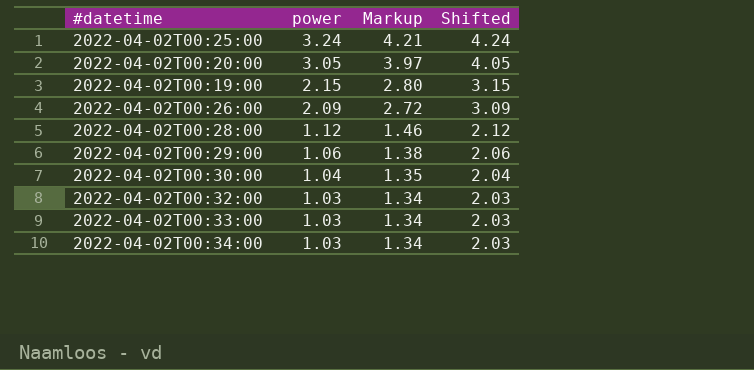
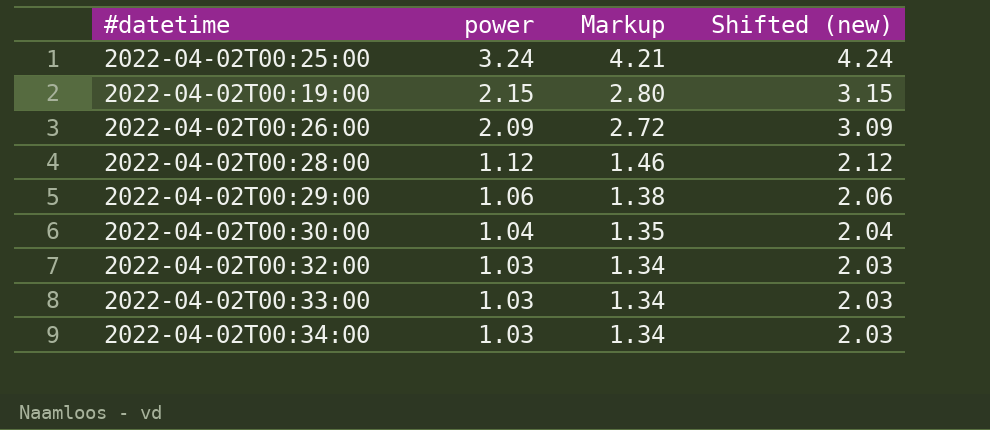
column name: Shifted -> Shifted (new)
row 2022-04-02T00:20:00: 3.05 | 3.97 | 4.05 -> none

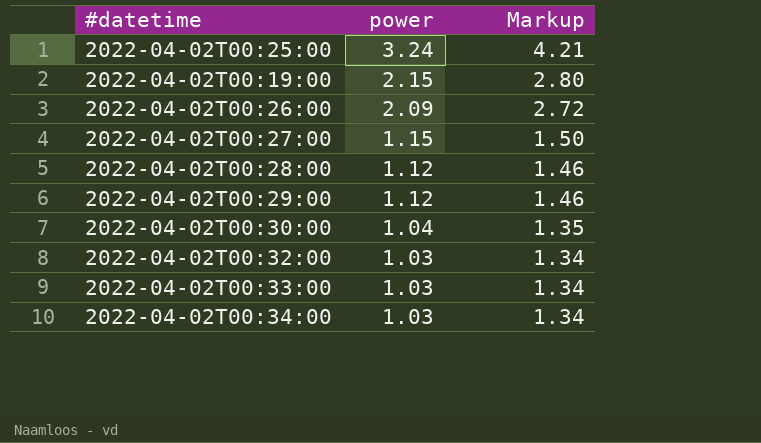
column Shifted (new) | formula: [power] + 1 -> none
row 2022-04-02T00:27:00: none -> 1.15 | 1.50
2022-04-02T00:29:00 | power: 1.06 -> 1.12
2022-04-02T00:29:00 | Markup: 1.38 -> 1.46

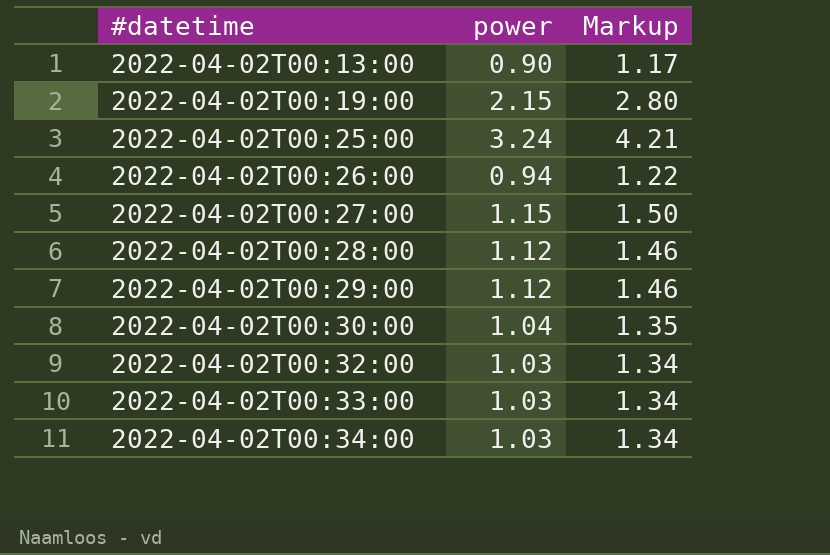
row order: power descending -> #datetime ascending
row 2022-04-02T00:13:00: none -> 0.90 | 1.17
2022-04-02T00:26:00 | power: 2.09 -> 0.94
2022-04-02T00:26:00 | Markup: 2.72 -> 1.22

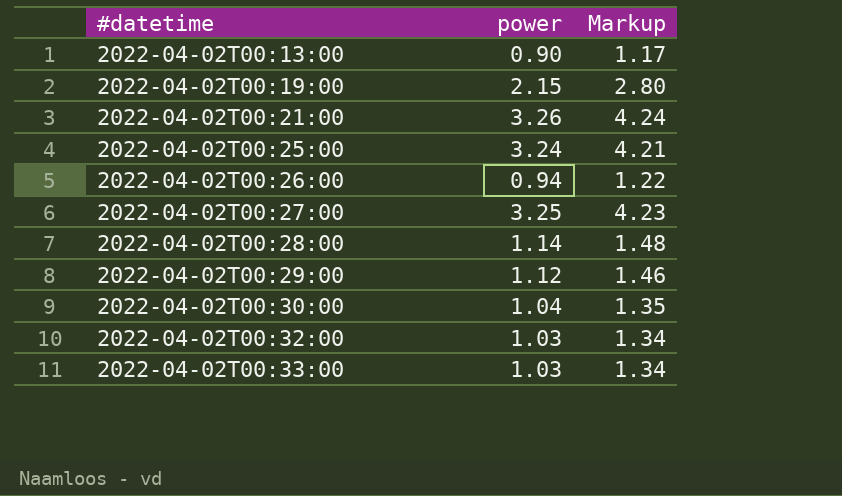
row 2022-04-02T00:34:00: 1.03 | 1.34 -> none
row 2022-04-02T00:21:00: none -> 3.26 | 4.24
2022-04-02T00:27:00 | power: 1.15 -> 3.25
2022-04-02T00:27:00 | Markup: 1.50 -> 4.23
2022-04-02T00:28:00 | power: 1.12 -> 1.14
2022-04-02T00:28:00 | Markup: 1.46 -> 1.48

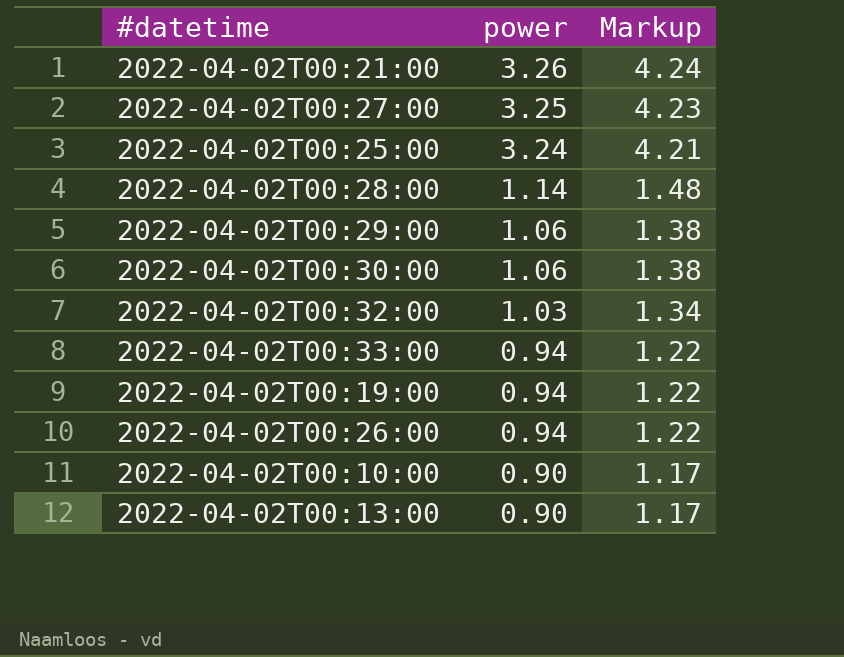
row order: #datetime ascending -> power descending
2022-04-02T00:29:00 | power: 1.12 -> 1.06
2022-04-02T00:29:00 | Markup: 1.46 -> 1.38
2022-04-02T00:30:00 | power: 1.04 -> 1.06
2022-04-02T00:30:00 | Markup: 1.35 -> 1.38
2022-04-02T00:33:00 | power: 1.03 -> 0.94
2022-04-02T00:33:00 | Markup: 1.34 -> 1.22
2022-04-02T00:19:00 | power: 2.15 -> 0.94
2022-04-02T00:19:00 | Markup: 2.80 -> 1.22
row 2022-04-02T00:10:00: none -> 0.90 | 1.17

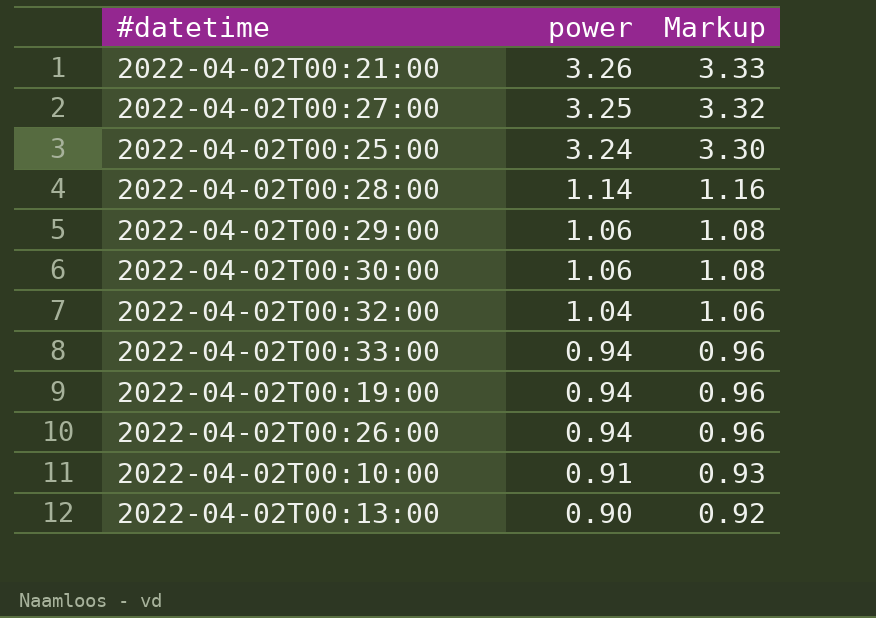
column Markup | formula: [power] * 1.3 -> [power] * 1.02
2022-04-02T00:32:00 | power: 1.03 -> 1.04
2022-04-02T00:10:00 | power: 0.90 -> 0.91

